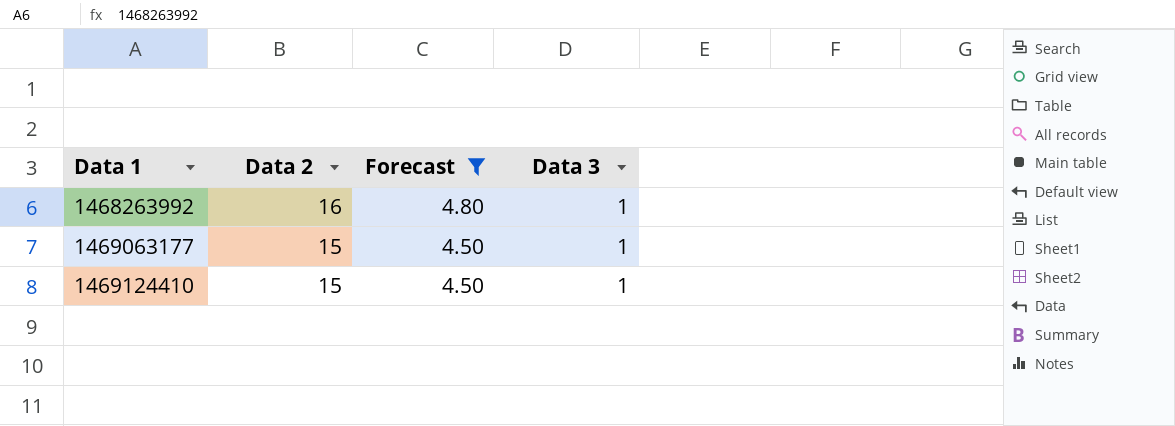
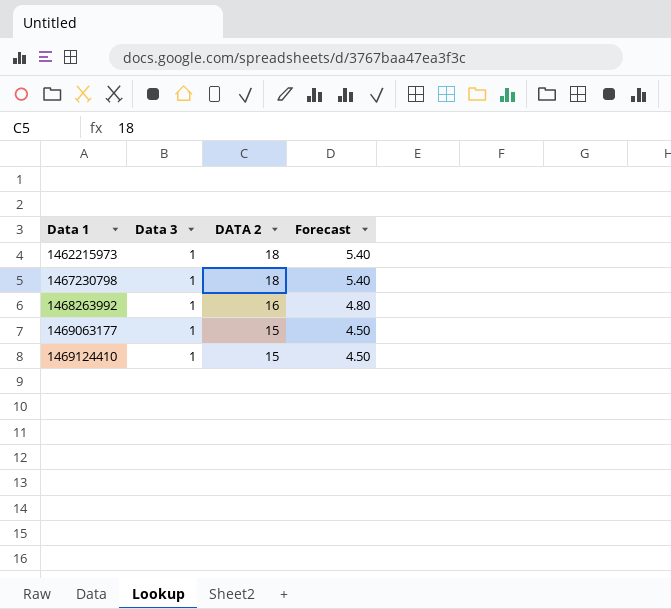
filter: Forecast != 5.40 -> none
column Data 3 | position: 4 -> 2
column name: Data 2 -> DATA 2

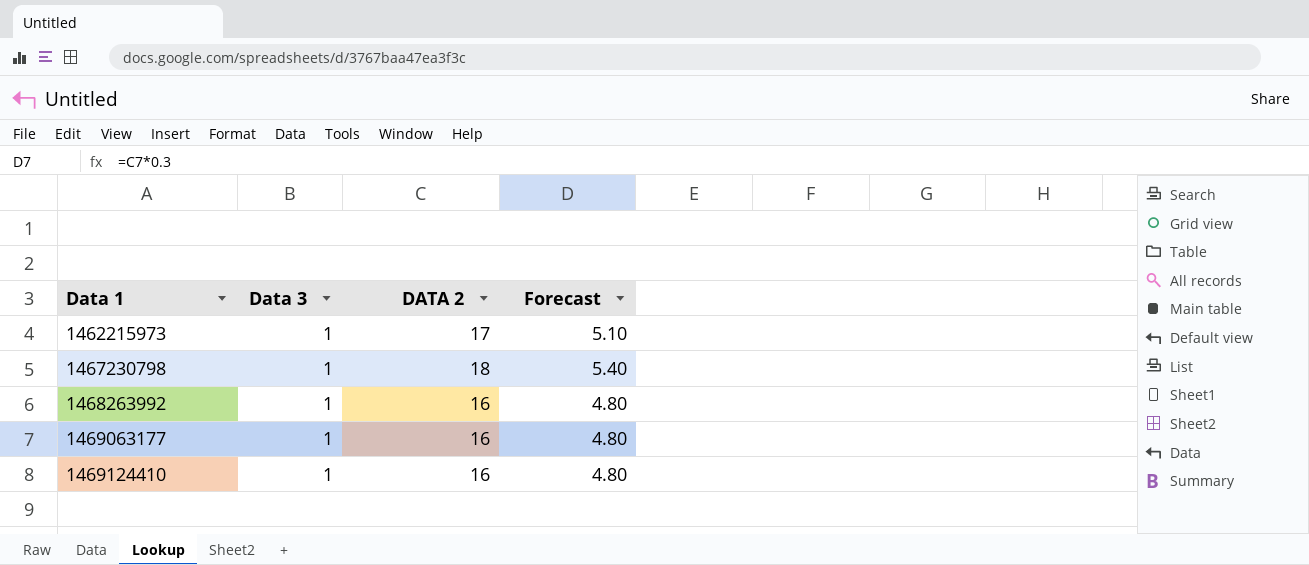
1462215973 | DATA 2: 18 -> 17
1462215973 | Forecast: 5.40 -> 5.10
1469063177 | DATA 2: 15 -> 16
1469063177 | Forecast: 4.50 -> 4.80
1469124410 | DATA 2: 15 -> 16
1469124410 | Forecast: 4.50 -> 4.80

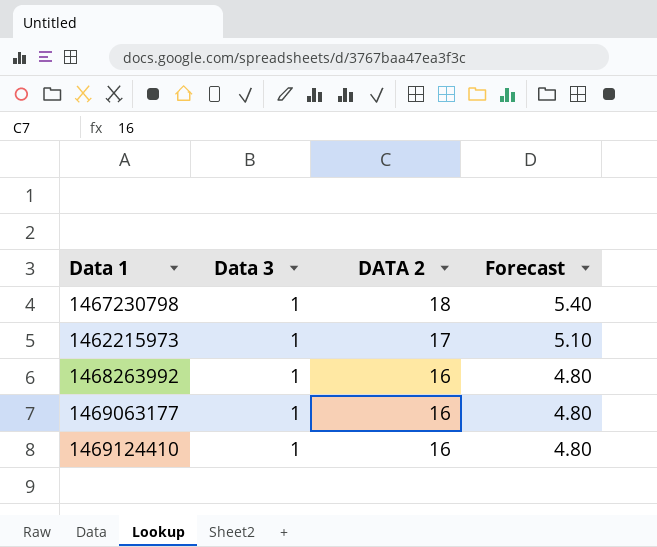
row order: Data 1 ascending -> DATA 2 descending

